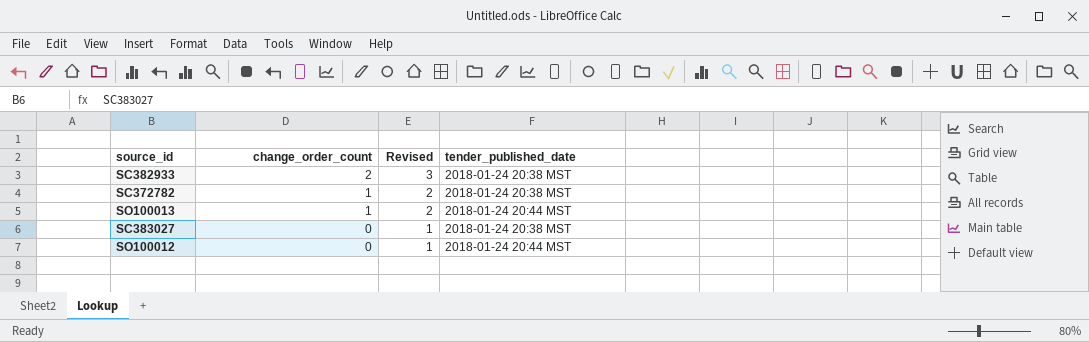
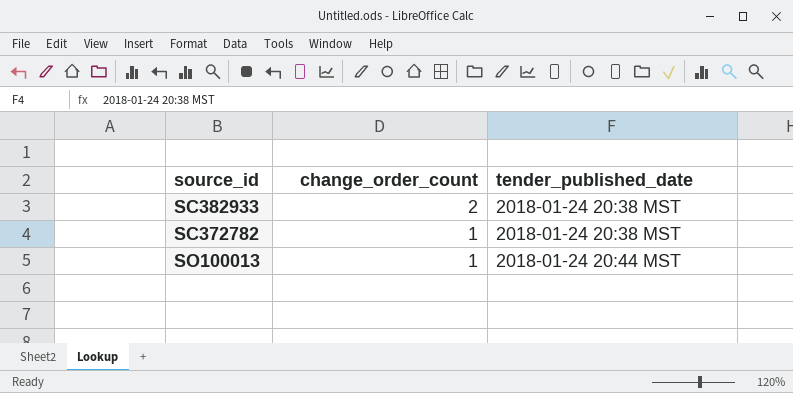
column Revised | formula: [change_order_count] + 1 -> none
row SC383027: 0 | 1 | 2018-01-24 20:38 MST -> none
row SO100012: 0 | 1 | 2018-01-24 20:44 MST -> none

